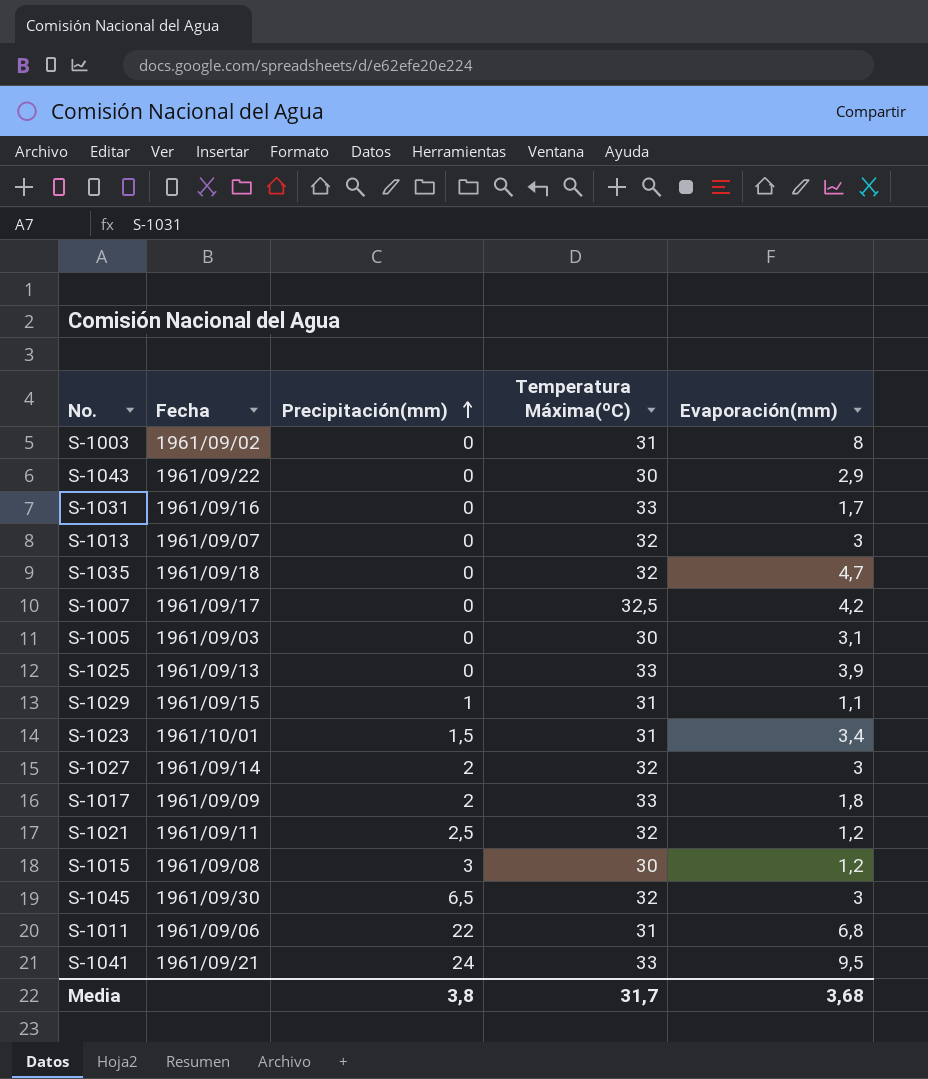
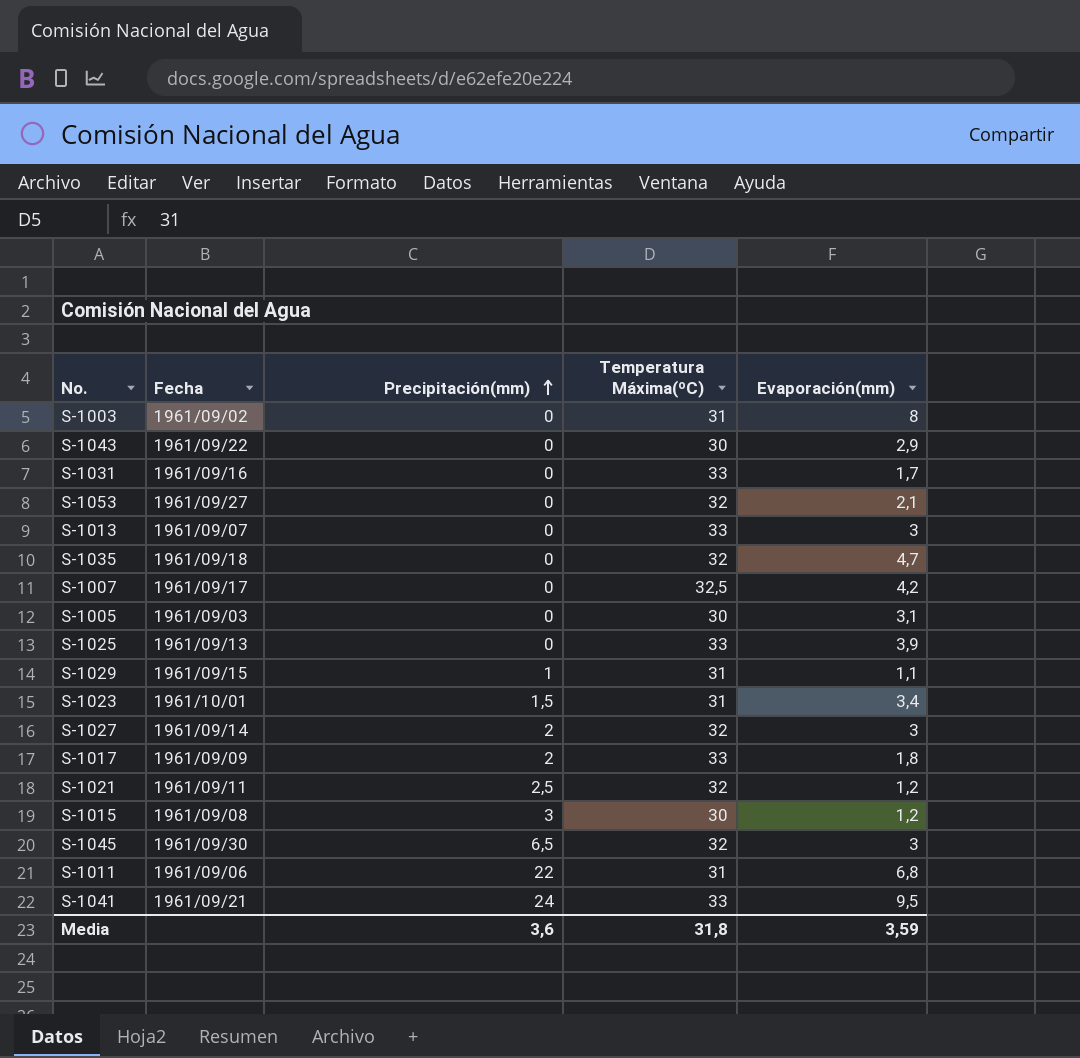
row S-1053: none -> 1961/09/27 | 0 | 32 | 2,1
S-1013 | Temperatura Máxima(ºC): 32 -> 33
Media | Precipitación(mm): 3,8 -> 3,6
Media | Temperatura Máxima(ºC): 31,7 -> 31,8
Media | Evaporación(mm): 3,68 -> 3,59

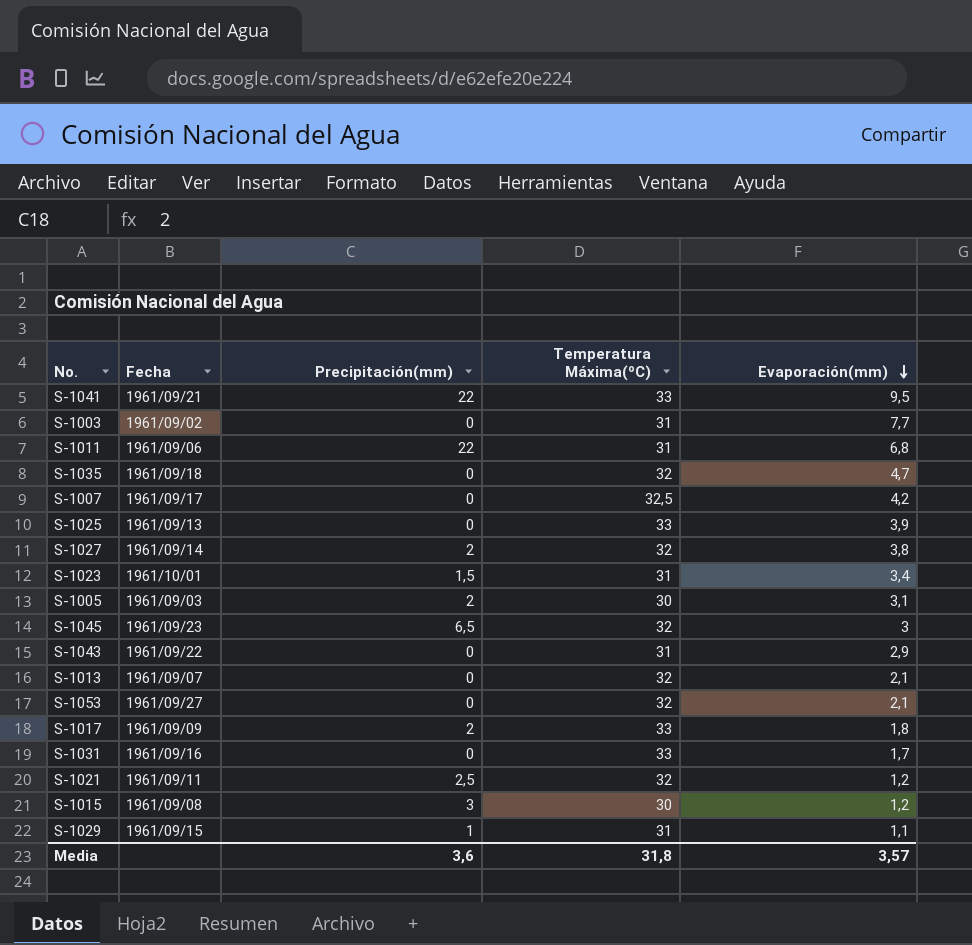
row order: Precipitación(mm) ascending -> Evaporación(mm) descending
S-1041 | Precipitación(mm): 24 -> 22
S-1003 | Evaporación(mm): 8 -> 7,7
S-1027 | Evaporación(mm): 3 -> 3,8
S-1005 | Precipitación(mm): 0 -> 2
S-1045 | Fecha: 1961/09/30 -> 1961/09/23
S-1043 | Temperatura Máxima(ºC): 30 -> 31
S-1013 | Temperatura Máxima(ºC): 33 -> 32
S-1013 | Evaporación(mm): 3 -> 2,1
Media | Evaporación(mm): 3,59 -> 3,57

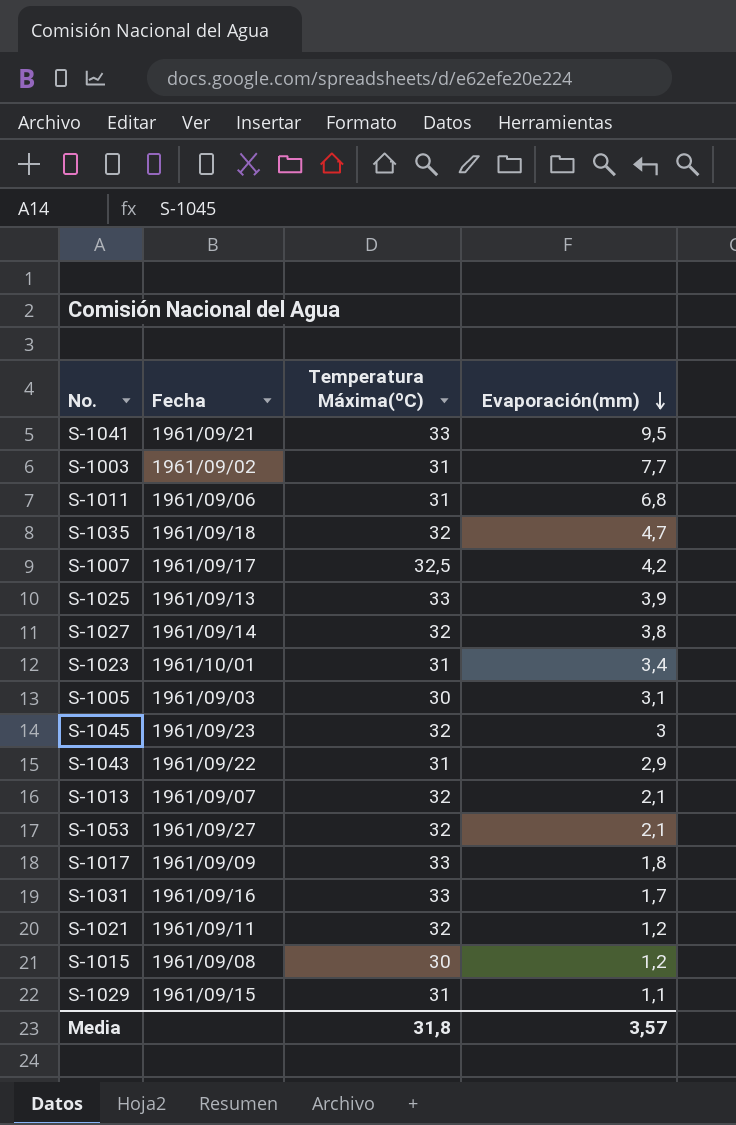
column Precipitación(mm) | position: 3 -> none

